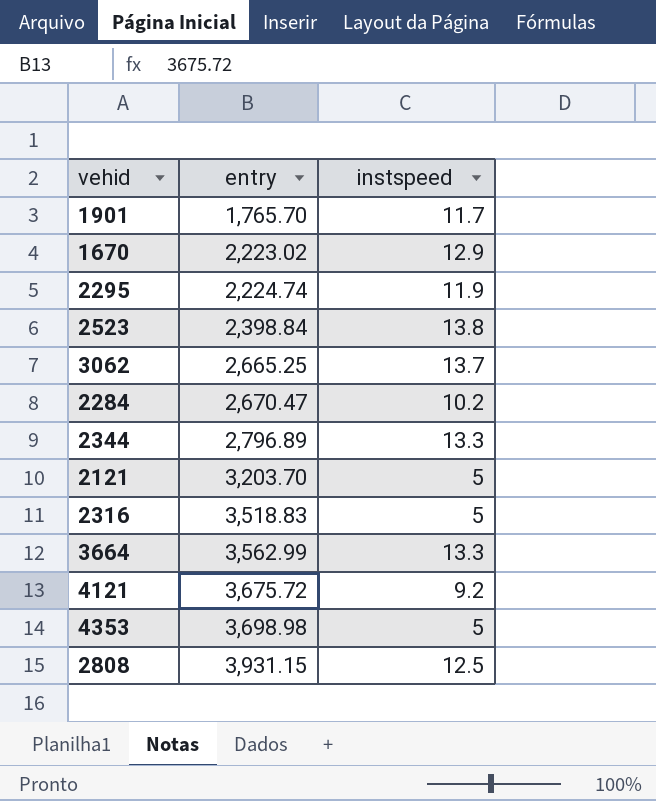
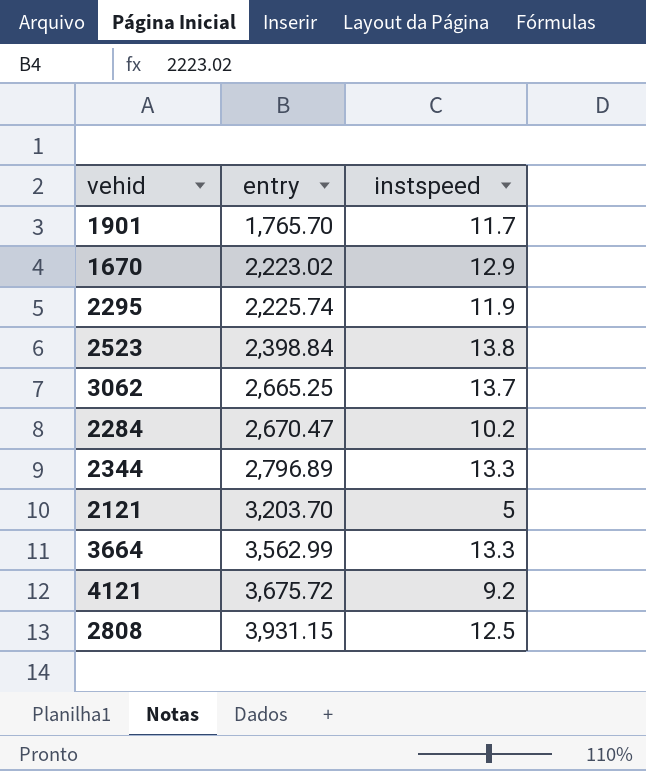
row 2316: 3,518.83 | 5 -> none
row 4353: 3,698.98 | 5 -> none
2295 | entry: 2,224.74 -> 2,225.74

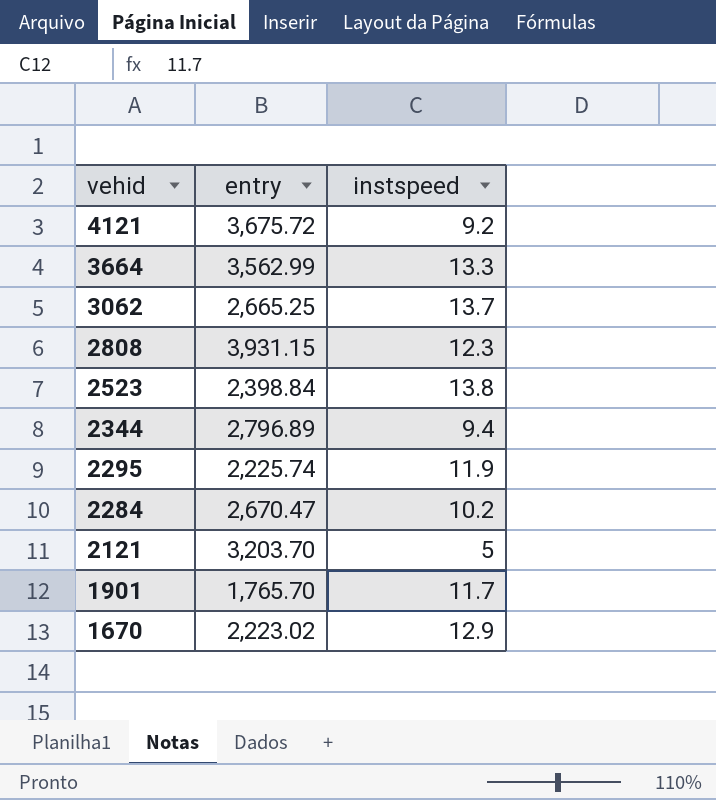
row order: entry ascending -> vehid descending
2808 | instspeed: 12.5 -> 12.3
2344 | instspeed: 13.3 -> 9.4

